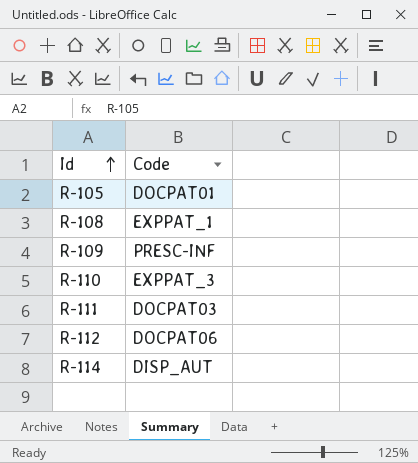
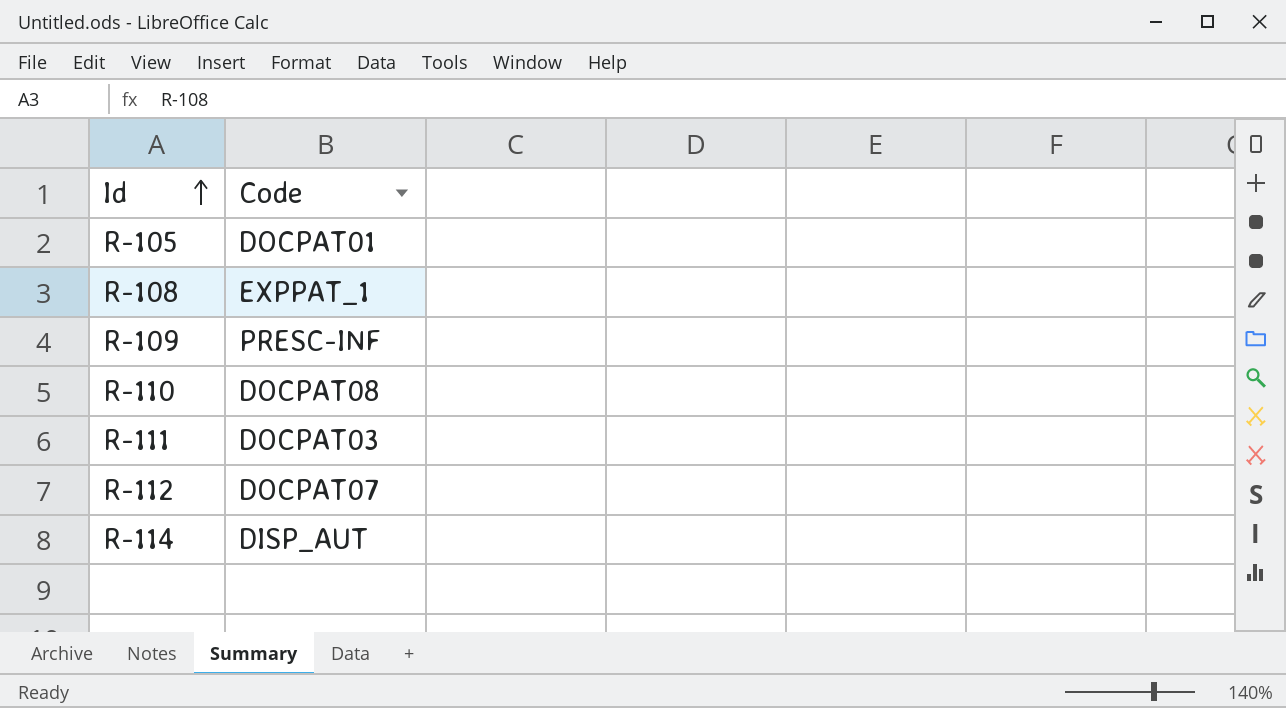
R-110 | Code: EXPPAT_3 -> DOCPAT08
R-112 | Code: DOCPAT06 -> DOCPAT07

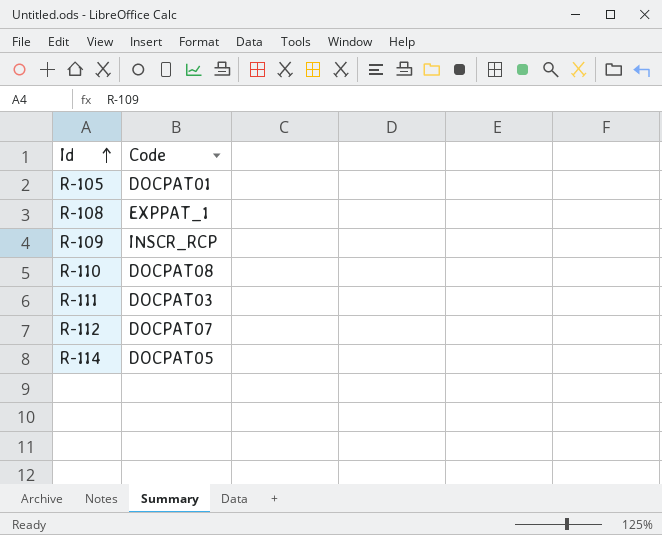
R-109 | Code: PRESC-INF -> INSCR_RCP
R-114 | Code: DISP_AUT -> DOCPAT05

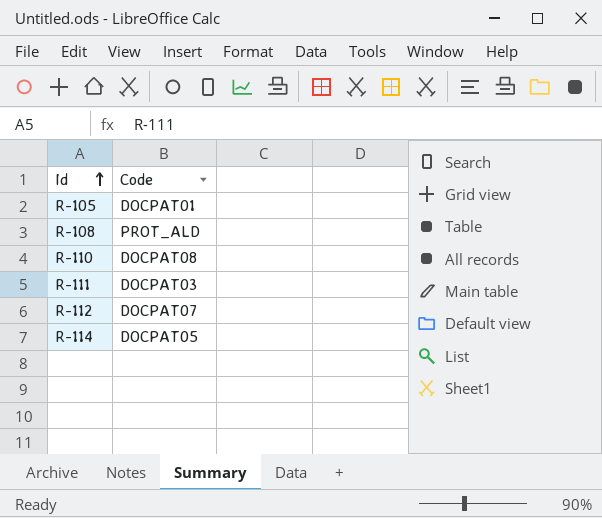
row R-109: INSCR_RCP -> none
R-108 | Code: EXPPAT_1 -> PROT_ALD

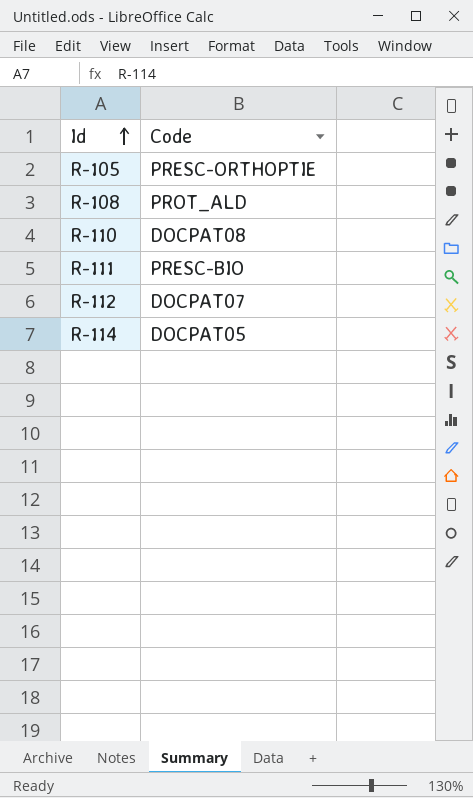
R-105 | Code: DOCPAT01 -> PRESC-ORTHOPTIE
R-111 | Code: DOCPAT03 -> PRESC-BIO

